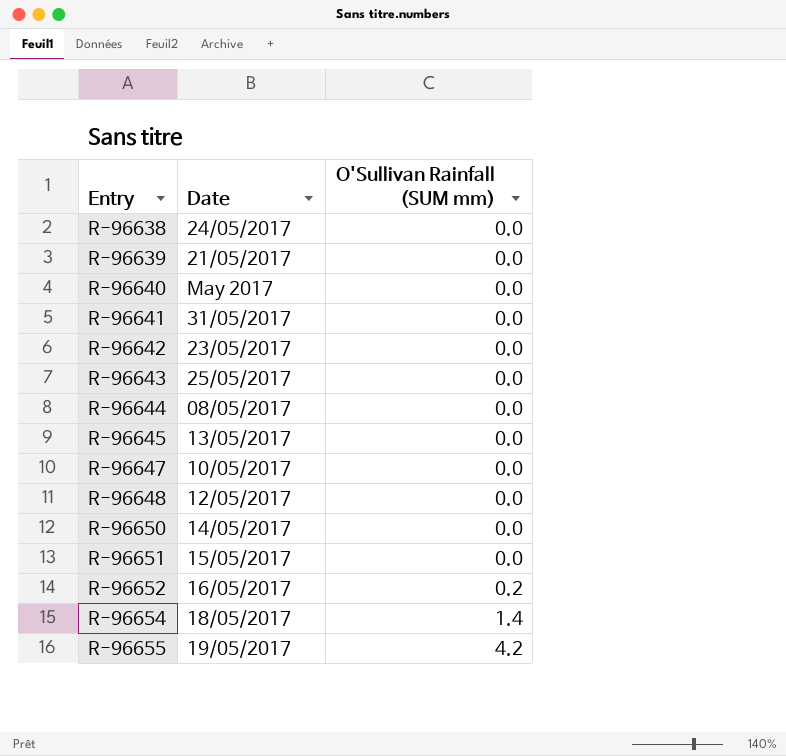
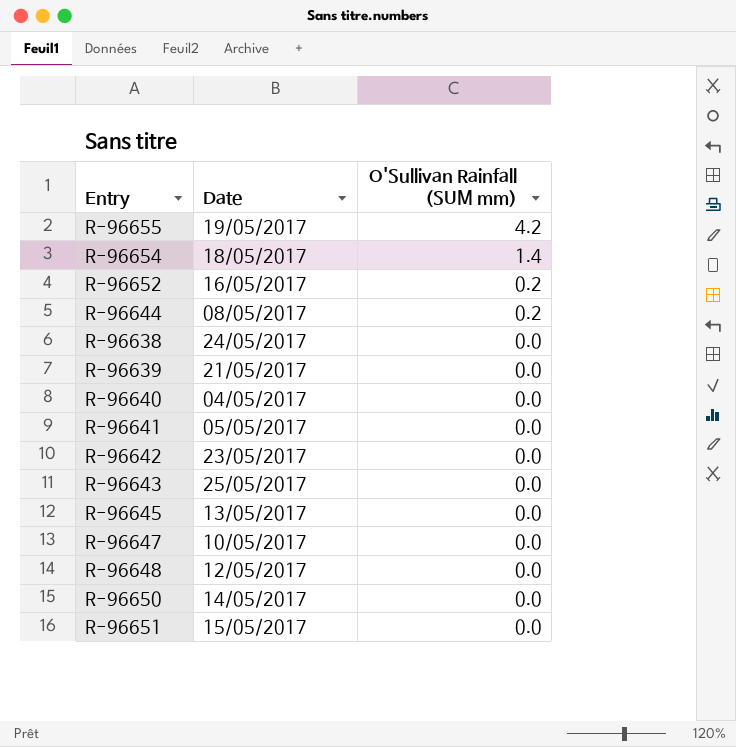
row order: Entry ascending -> O'Sullivan Rainfall (SUM mm) descending
R-96644 | O'Sullivan Rainfall (SUM mm): 0.0 -> 0.2
R-96640 | Date: May 2017 -> 04/05/2017
R-96641 | Date: 31/05/2017 -> 05/05/2017

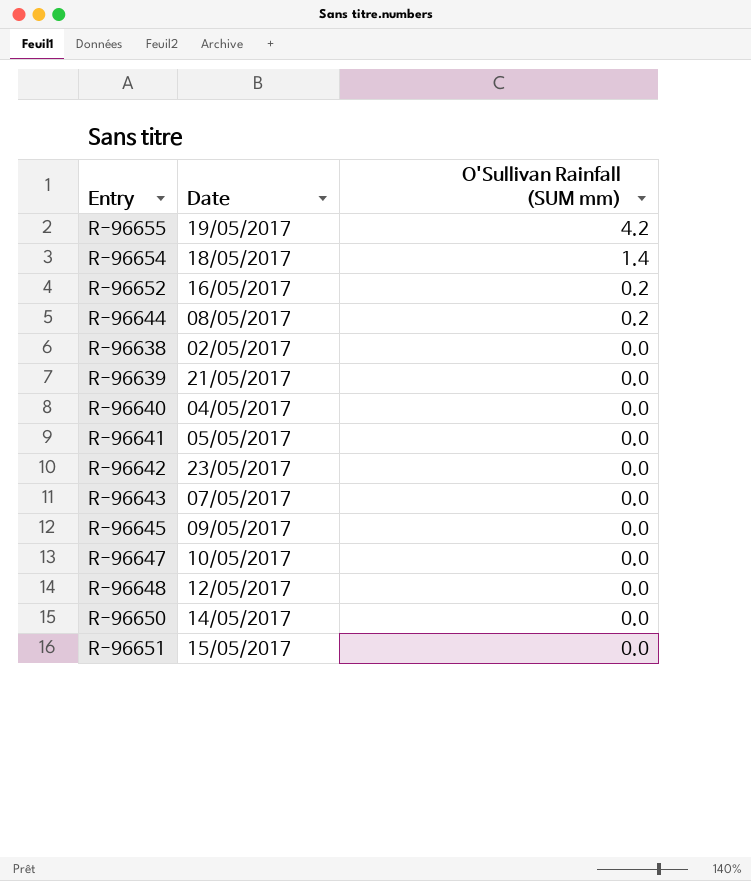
R-96638 | Date: 24/05/2017 -> 02/05/2017
R-96643 | Date: 25/05/2017 -> 07/05/2017
R-96645 | Date: 13/05/2017 -> 09/05/2017

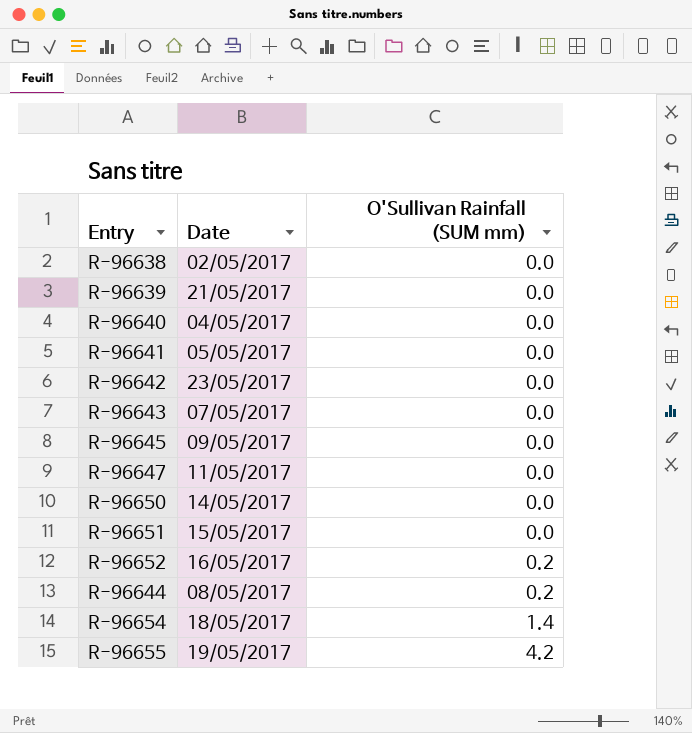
row order: O'Sullivan Rainfall (SUM mm) descending -> O'Sullivan Rainfall (SUM mm) ascending
row R-96648: 12/05/2017 | 0.0 -> none
R-96647 | Date: 10/05/2017 -> 11/05/2017

